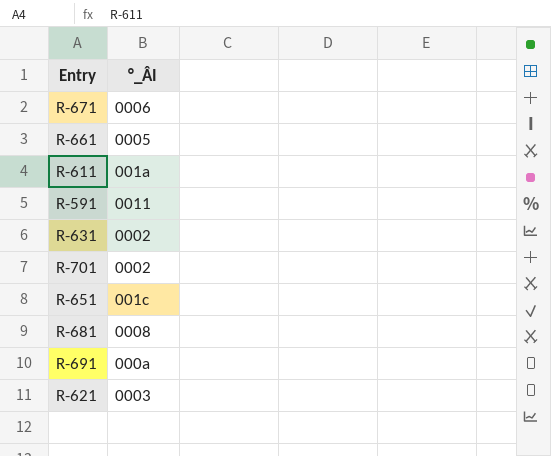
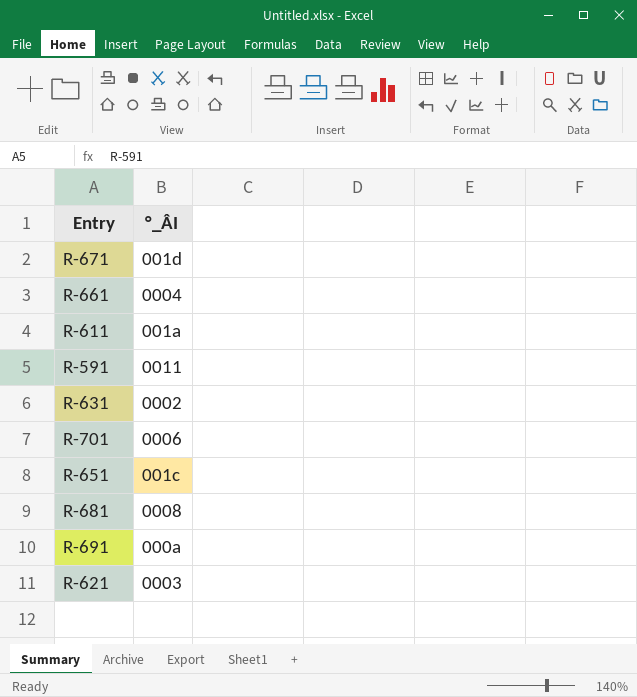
R-671 | °_ÂI: 0006 -> 001d
R-661 | °_ÂI: 0005 -> 0004
R-701 | °_ÂI: 0002 -> 0006

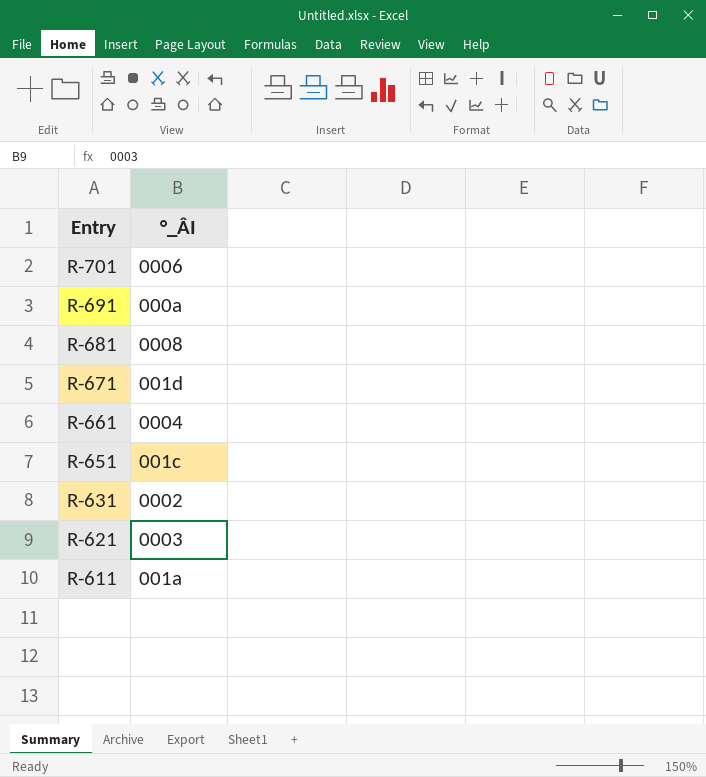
row order: none -> Entry descending
row R-591: 0011 -> none

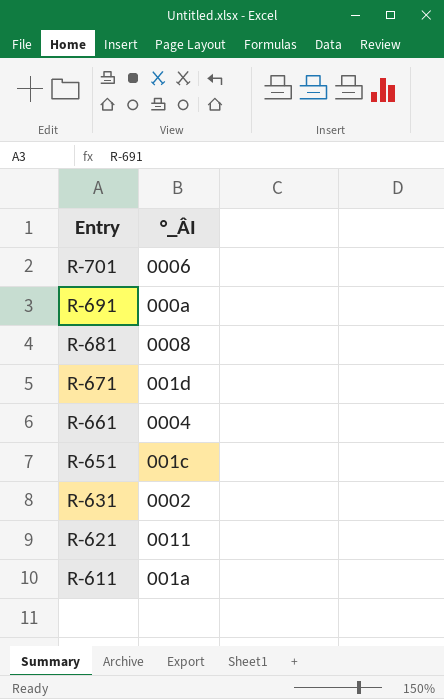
R-621 | °_ÂI: 0003 -> 0011

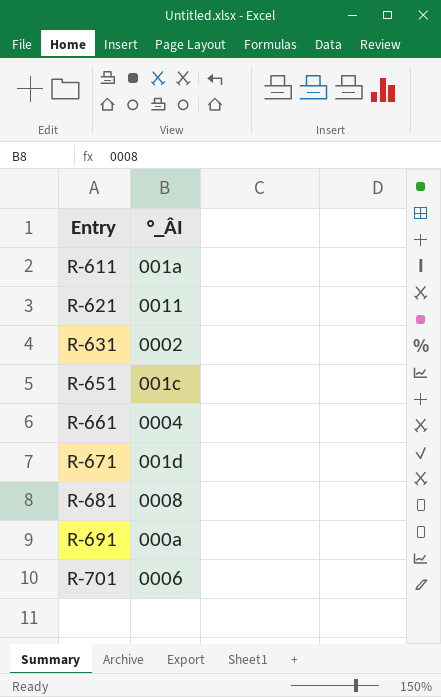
row order: Entry descending -> Entry ascending

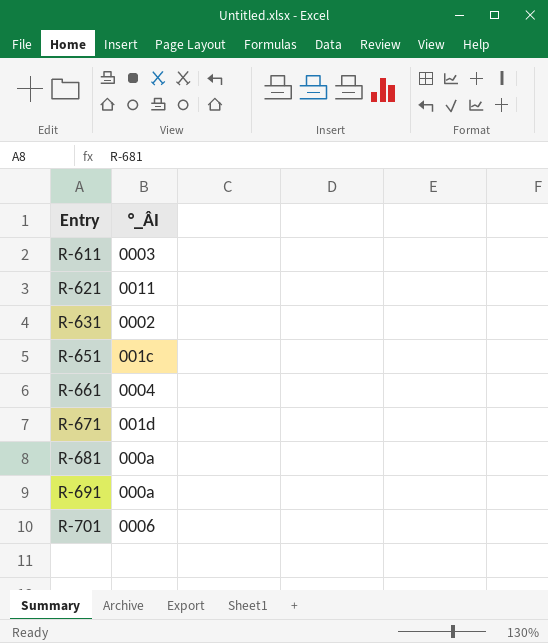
R-611 | °_ÂI: 001a -> 0003
R-681 | °_ÂI: 0008 -> 000a

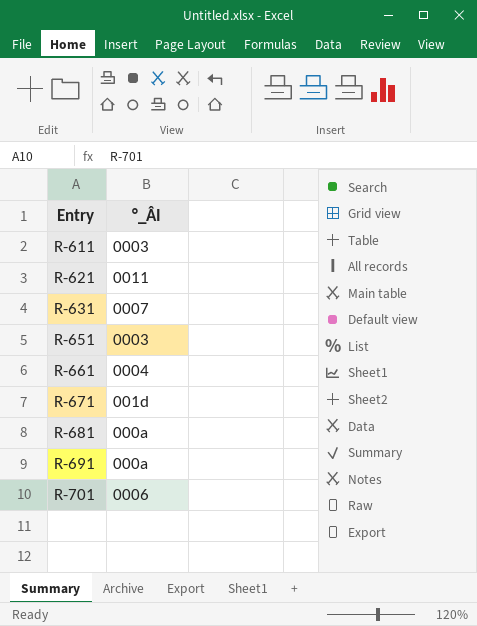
R-631 | °_ÂI: 0002 -> 0007
R-651 | °_ÂI: 001c -> 0003

